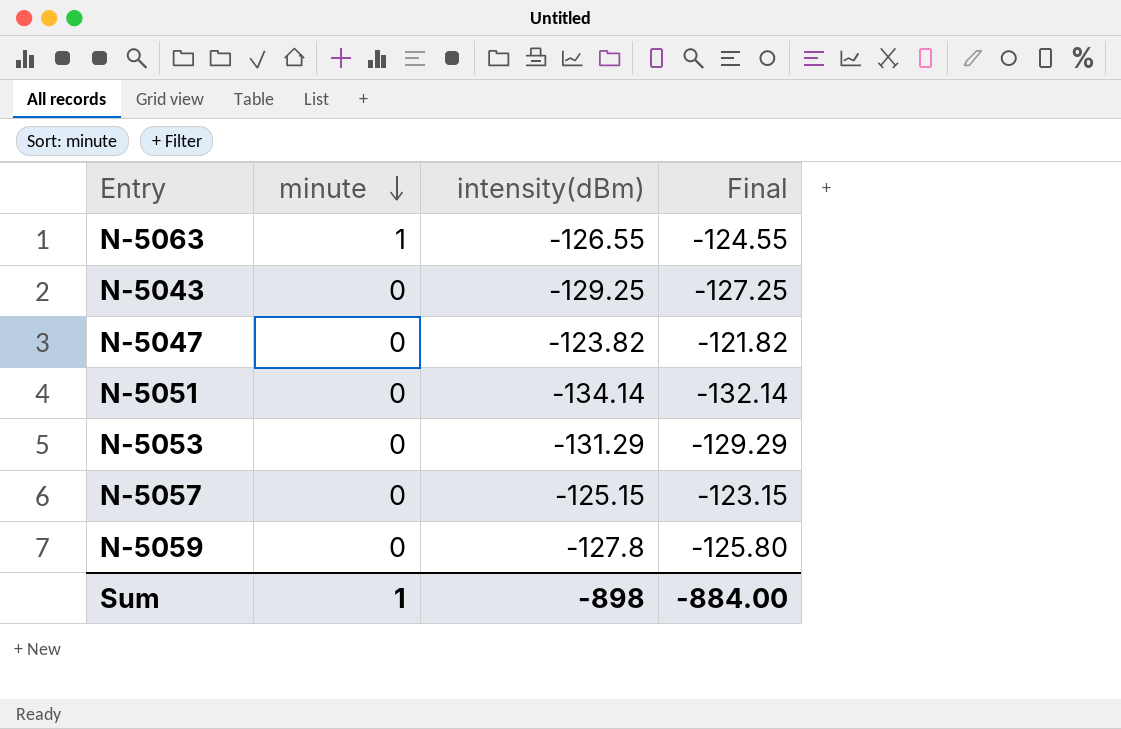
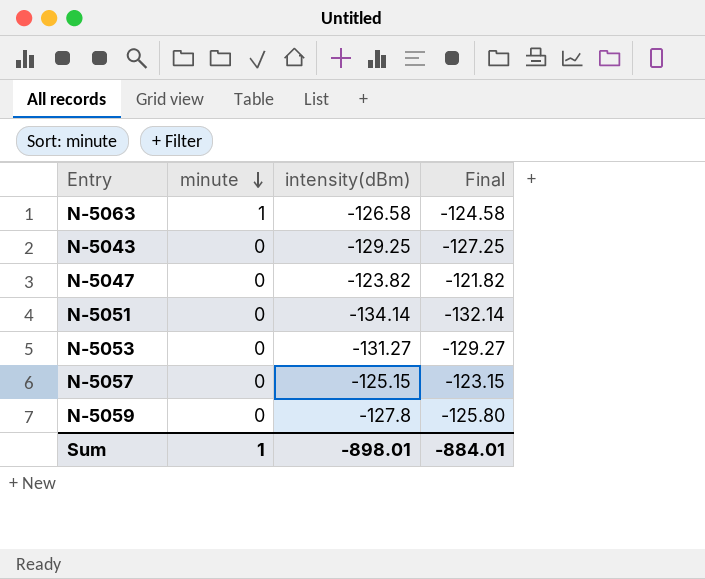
N-5063 | intensity(dBm): -126.55 -> -126.58
N-5063 | Final: -124.55 -> -124.58
N-5053 | intensity(dBm): -131.29 -> -131.27
N-5053 | Final: -129.29 -> -129.27
Sum | intensity(dBm): -898 -> -898.01
Sum | Final: -884.00 -> -884.01

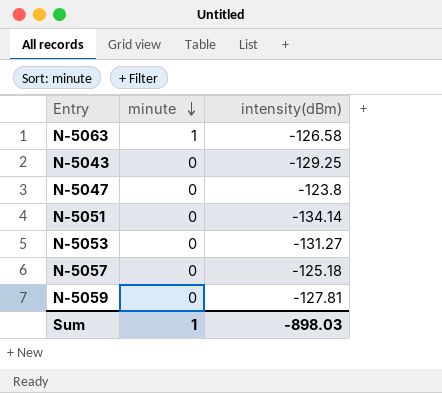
column Final | formula: [intensity(dBm)] + 2 -> none
N-5047 | intensity(dBm): -123.82 -> -123.8
N-5057 | intensity(dBm): -125.15 -> -125.18
N-5059 | intensity(dBm): -127.8 -> -127.81
Sum | intensity(dBm): -898.01 -> -898.03

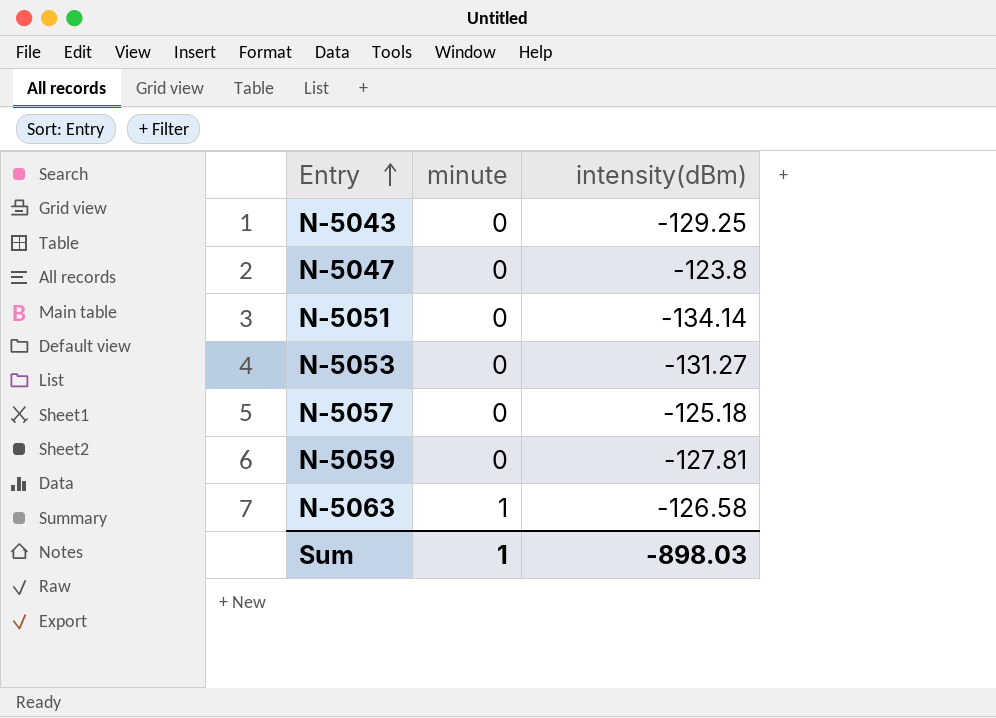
row order: minute descending -> Entry ascending

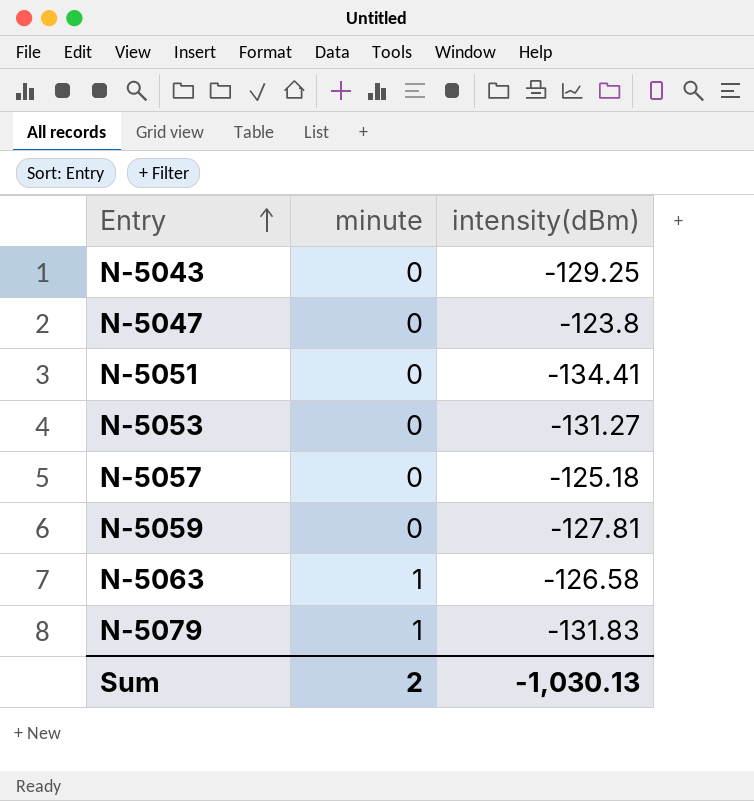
N-5051 | intensity(dBm): -134.14 -> -134.41
row N-5079: none -> 1 | -131.83
Sum | minute: 1 -> 2
Sum | intensity(dBm): -898.03 -> -1,030.13

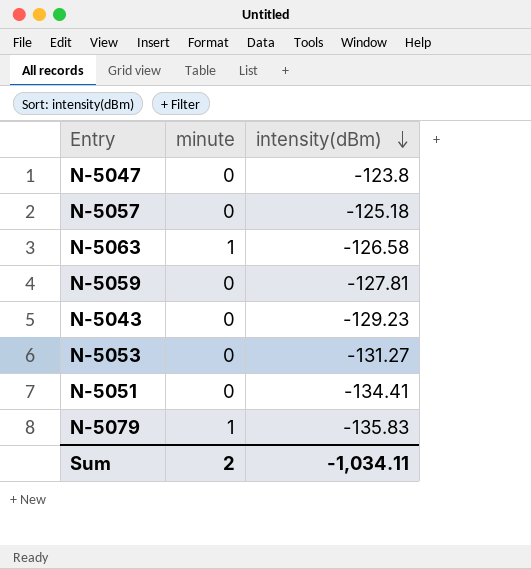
row order: Entry ascending -> intensity(dBm) descending
N-5043 | intensity(dBm): -129.25 -> -129.23
N-5079 | intensity(dBm): -131.83 -> -135.83
Sum | intensity(dBm): -1,030.13 -> -1,034.11

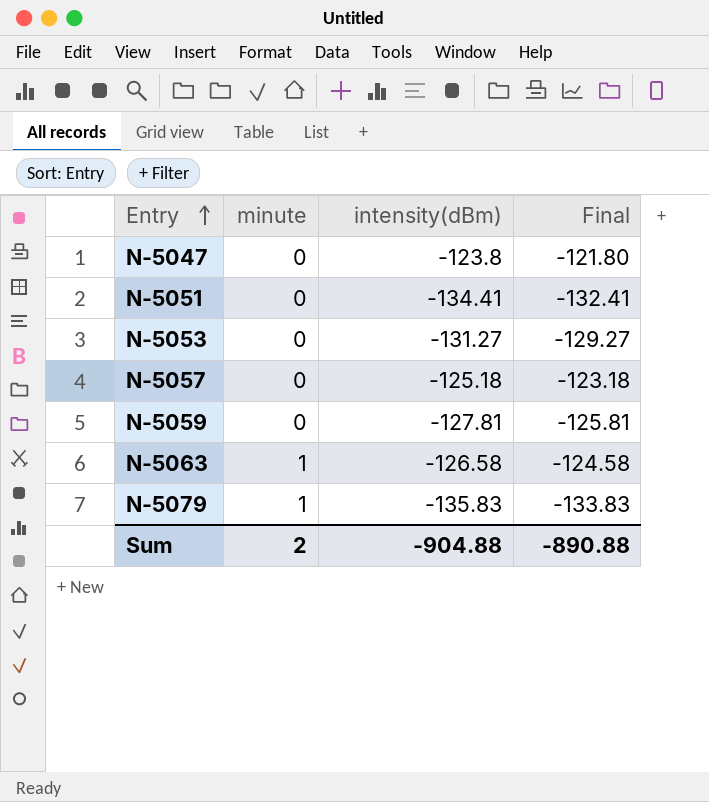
row order: intensity(dBm) descending -> Entry ascending
column Final | formula: none -> [intensity(dBm)] + 2
row N-5043: 0 | -129.23 -> none
Sum | intensity(dBm): -1,034.11 -> -904.88

